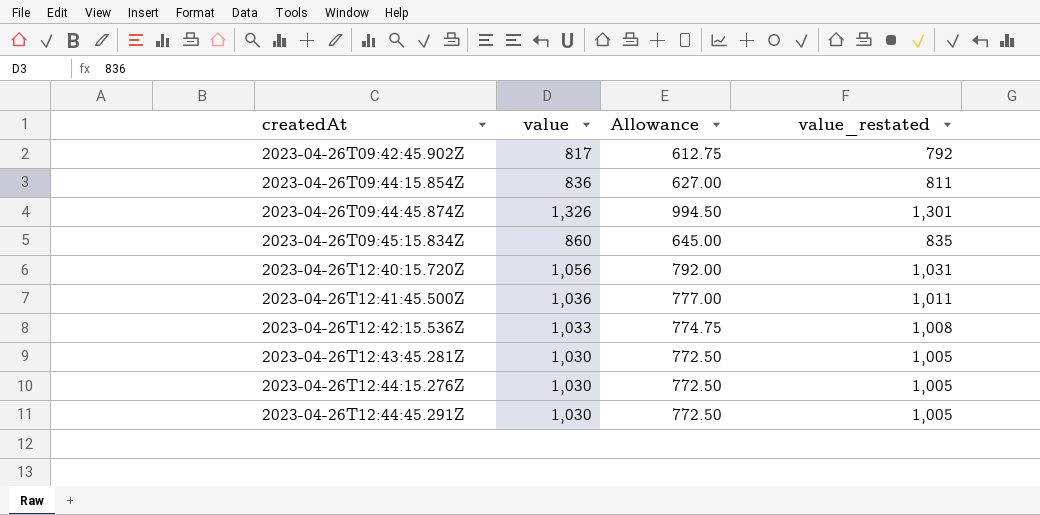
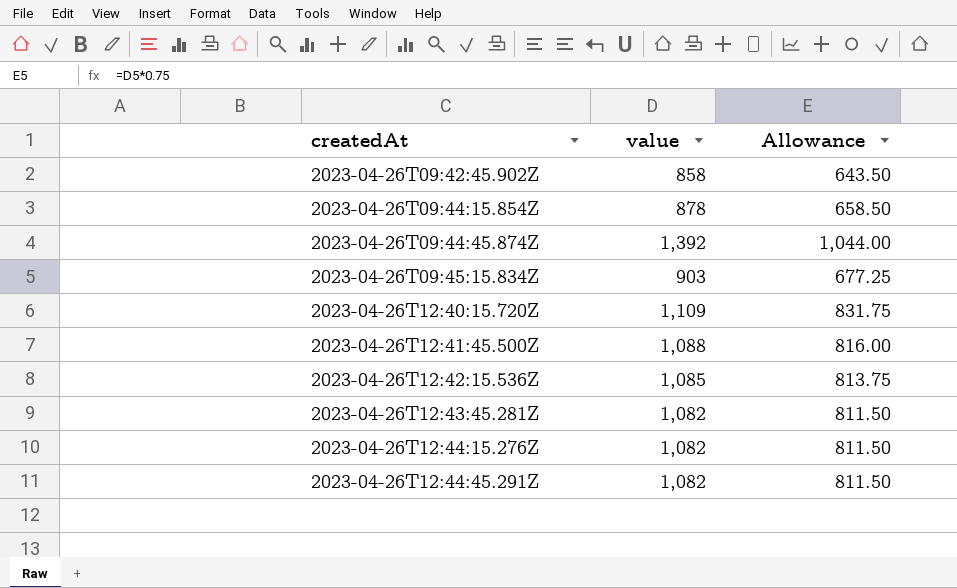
column value_restated | formula: [value] - 25 -> none
2023-04-26T09:42:45.902Z | value: 817 -> 858
2023-04-26T09:42:45.902Z | Allowance: 612.75 -> 643.50
2023-04-26T09:44:15.854Z | value: 836 -> 878
2023-04-26T09:44:15.854Z | Allowance: 627.00 -> 658.50
2023-04-26T09:44:45.874Z | value: 1,326 -> 1,392
2023-04-26T09:44:45.874Z | Allowance: 994.50 -> 1,044.00
2023-04-26T09:45:15.834Z | value: 860 -> 903
2023-04-26T09:45:15.834Z | Allowance: 645.00 -> 677.25
2023-04-26T12:40:15.720Z | value: 1,056 -> 1,109
2023-04-26T12:40:15.720Z | Allowance: 792.00 -> 831.75
2023-04-26T12:41:45.500Z | value: 1,036 -> 1,088
2023-04-26T12:41:45.500Z | Allowance: 777.00 -> 816.00
2023-04-26T12:42:15.536Z | value: 1,033 -> 1,085
2023-04-26T12:42:15.536Z | Allowance: 774.75 -> 813.75
2023-04-26T12:43:45.281Z | value: 1,030 -> 1,082
2023-04-26T12:43:45.281Z | Allowance: 772.50 -> 811.50
2023-04-26T12:44:15.276Z | value: 1,030 -> 1,082
2023-04-26T12:44:15.276Z | Allowance: 772.50 -> 811.50
2023-04-26T12:44:45.291Z | value: 1,030 -> 1,082
2023-04-26T12:44:45.291Z | Allowance: 772.50 -> 811.50

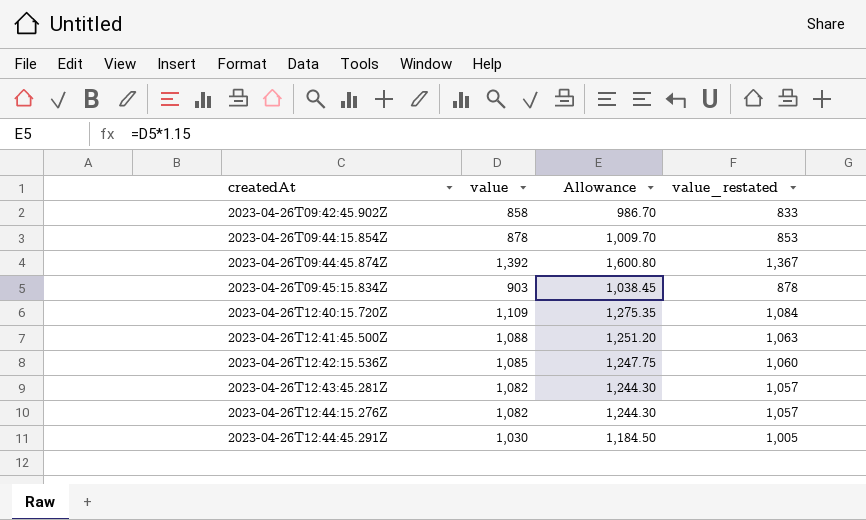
column Allowance | formula: [value] * 0.75 -> [value] * 1.15
column value_restated | formula: none -> [value] - 25
2023-04-26T12:44:45.291Z | value: 1,082 -> 1,030

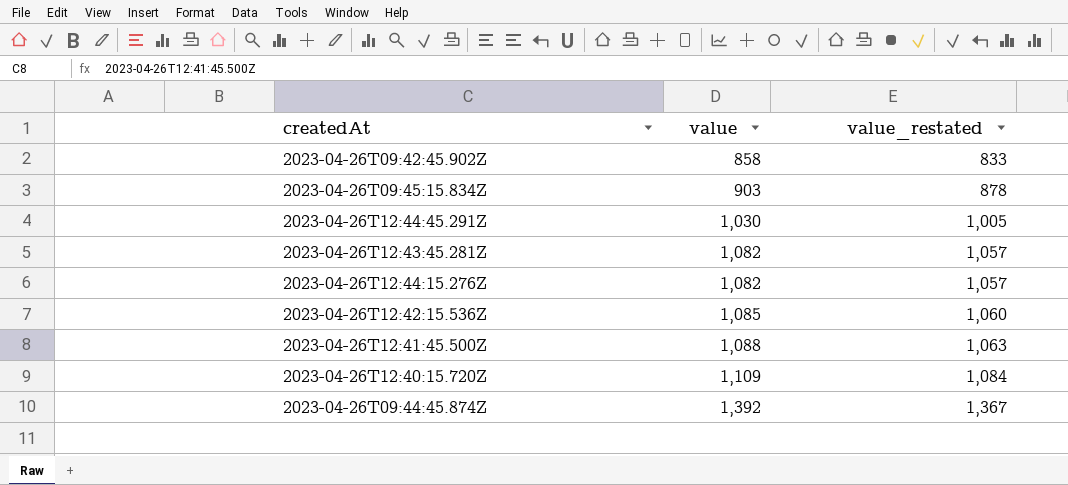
row order: createdAt ascending -> value ascending
column Allowance | formula: [value] * 1.15 -> none
row 2023-04-26T09:44:15.854Z: 878 | 1,009.70 | 853 -> none

